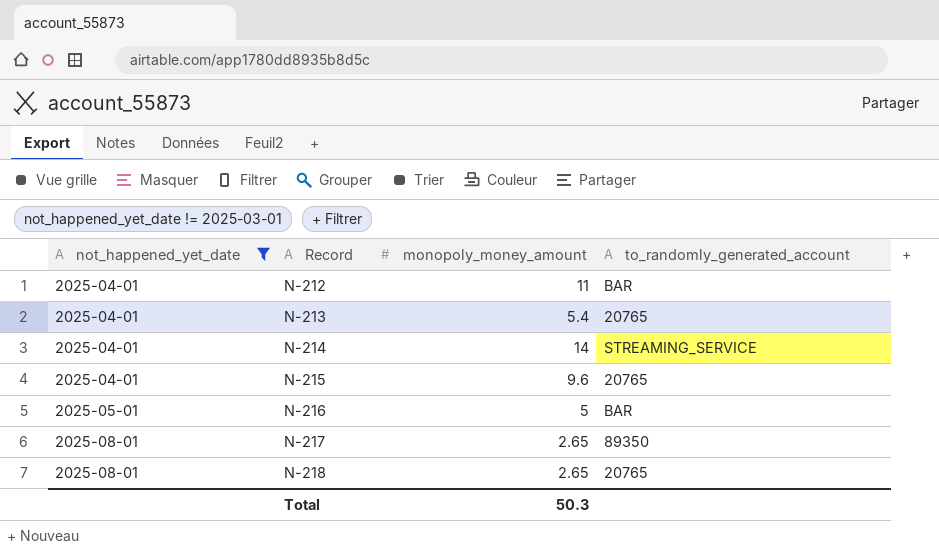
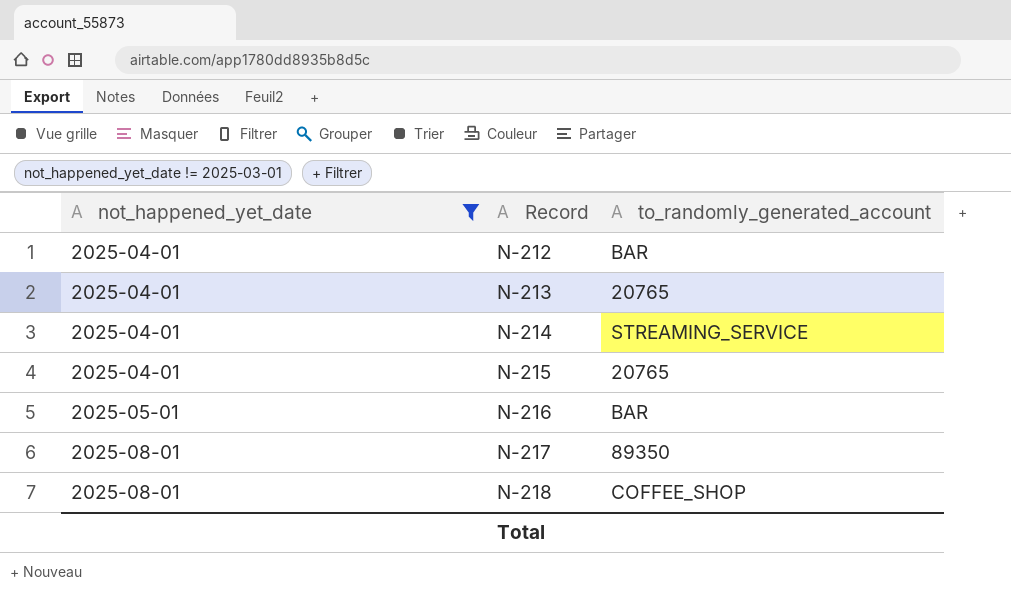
column monopoly_money_amount | position: 3 -> none
N-218 | to_randomly_generated_account: 20765 -> COFFEE_SHOP

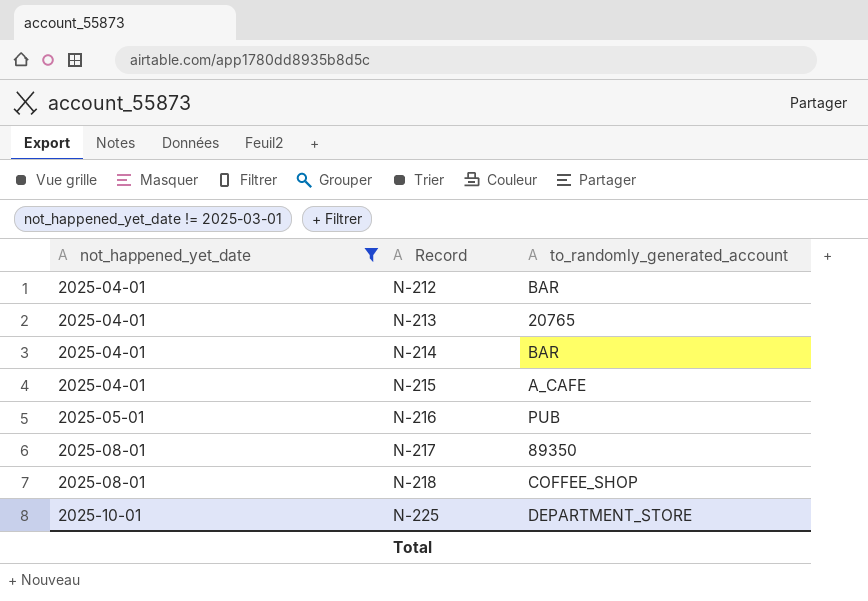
N-214 | to_randomly_generated_account: STREAMING_SERVICE -> BAR
N-215 | to_randomly_generated_account: 20765 -> A_CAFE
N-216 | to_randomly_generated_account: BAR -> PUB
row N-225: none -> 2025-10-01 | DEPARTMENT_STORE

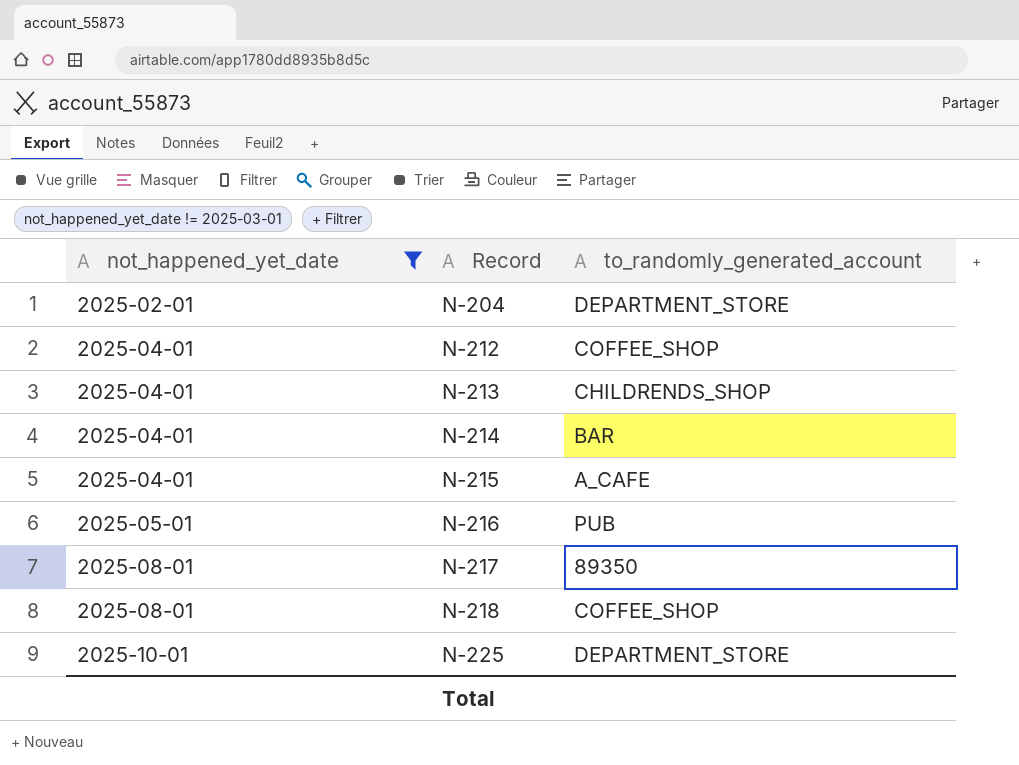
row N-204: none -> 2025-02-01 | DEPARTMENT_STORE
N-212 | to_randomly_generated_account: BAR -> COFFEE_SHOP
N-213 | to_randomly_generated_account: 20765 -> CHILDRENDS_SHOP

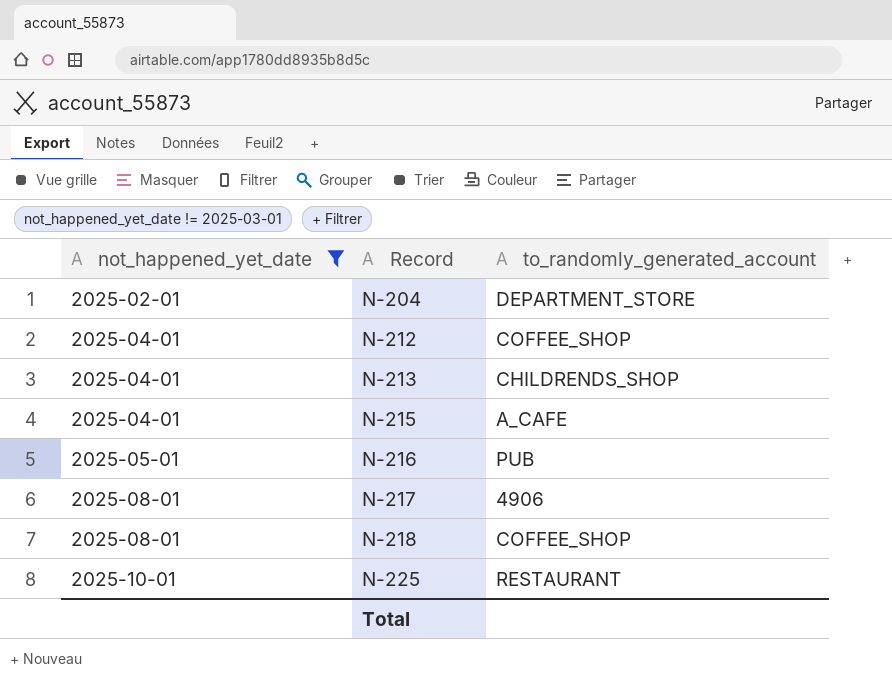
row N-214: 2025-04-01 | BAR -> none
N-217 | to_randomly_generated_account: 89350 -> 4906
N-225 | to_randomly_generated_account: DEPARTMENT_STORE -> RESTAURANT

